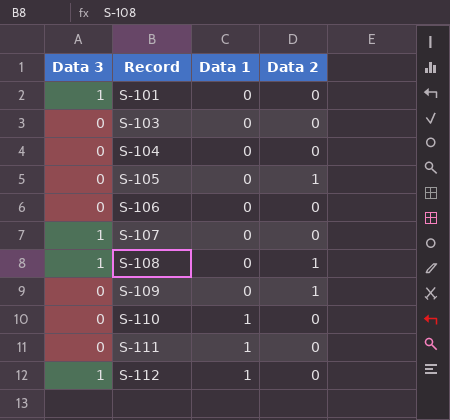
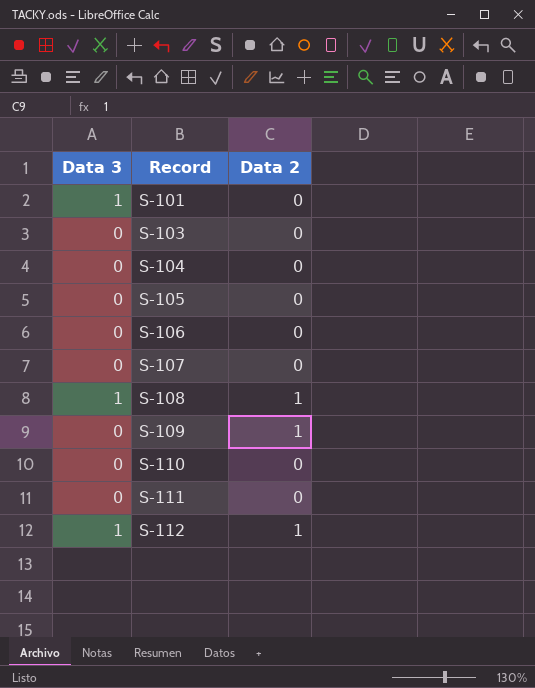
column Data 1 | position: 3 -> none
S-105 | Data 2: 1 -> 0
S-107 | Data 3: 1 -> 0
S-112 | Data 2: 0 -> 1

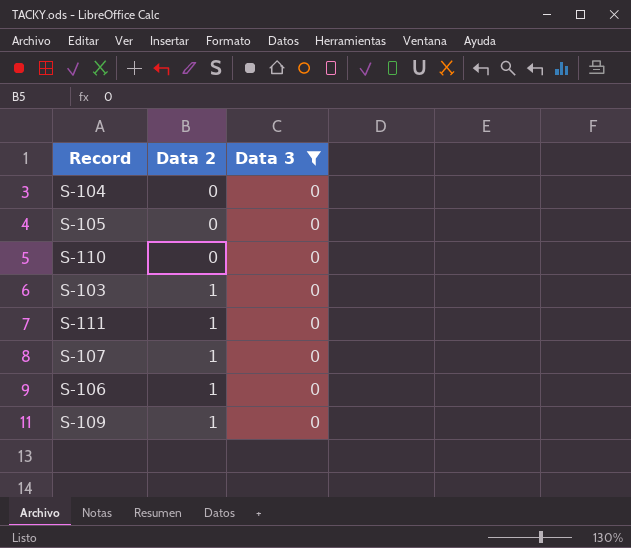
filter: none -> Data 3 = 0
row order: Record ascending -> Data 2 ascending
column Data 3 | position: 1 -> 3
S-103 | Data 2: 0 -> 1
S-111 | Data 2: 0 -> 1
S-107 | Data 2: 0 -> 1
S-106 | Data 2: 0 -> 1

